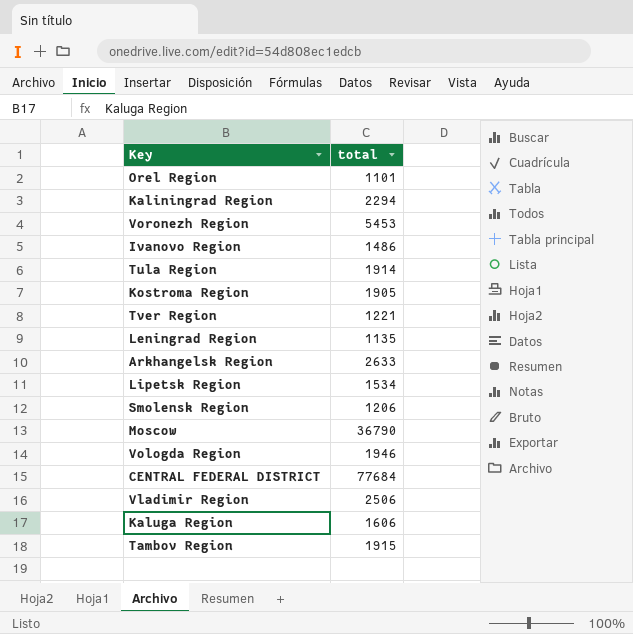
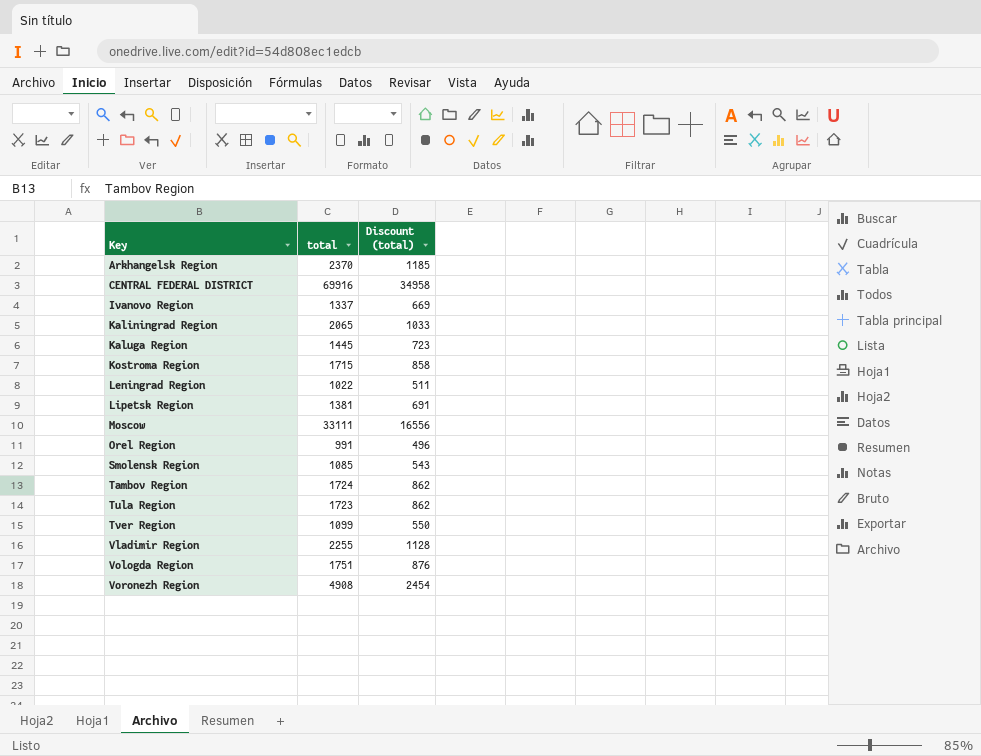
row order: none -> Key ascending
column Discount (total) | formula: none -> [total] * 0.5
Arkhangelsk Region | total: 2633 -> 2370
CENTRAL FEDERAL DISTRICT | total: 77684 -> 69916
Ivanovo Region | total: 1486 -> 1337
Kaliningrad Region | total: 2294 -> 2065
Kaluga Region | total: 1606 -> 1445
Kostroma Region | total: 1905 -> 1715
Leningrad Region | total: 1135 -> 1022
Lipetsk Region | total: 1534 -> 1381
Moscow | total: 36790 -> 33111
Orel Region | total: 1101 -> 991
Smolensk Region | total: 1206 -> 1085
Tambov Region | total: 1915 -> 1724
Tula Region | total: 1914 -> 1723
Tver Region | total: 1221 -> 1099
Vladimir Region | total: 2506 -> 2255
Vologda Region | total: 1946 -> 1751
Voronezh Region | total: 5453 -> 4908

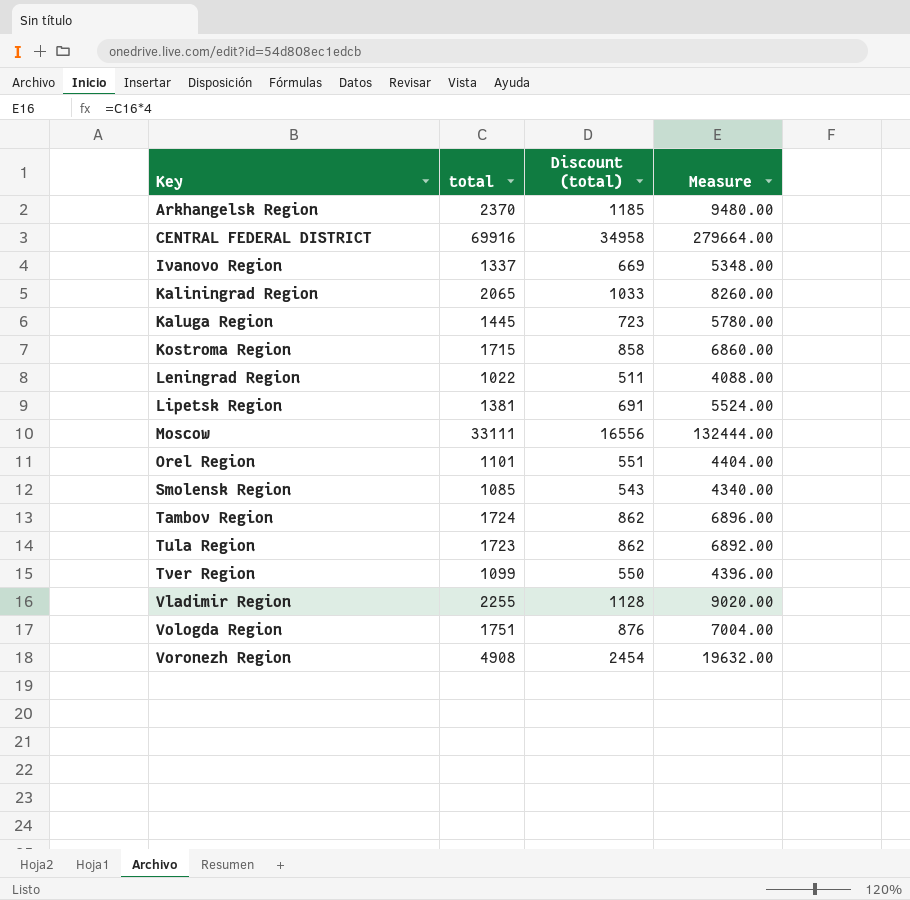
column Measure | formula: none -> [total] * 4
Orel Region | total: 991 -> 1101
Orel Region | Discount (total): 496 -> 551

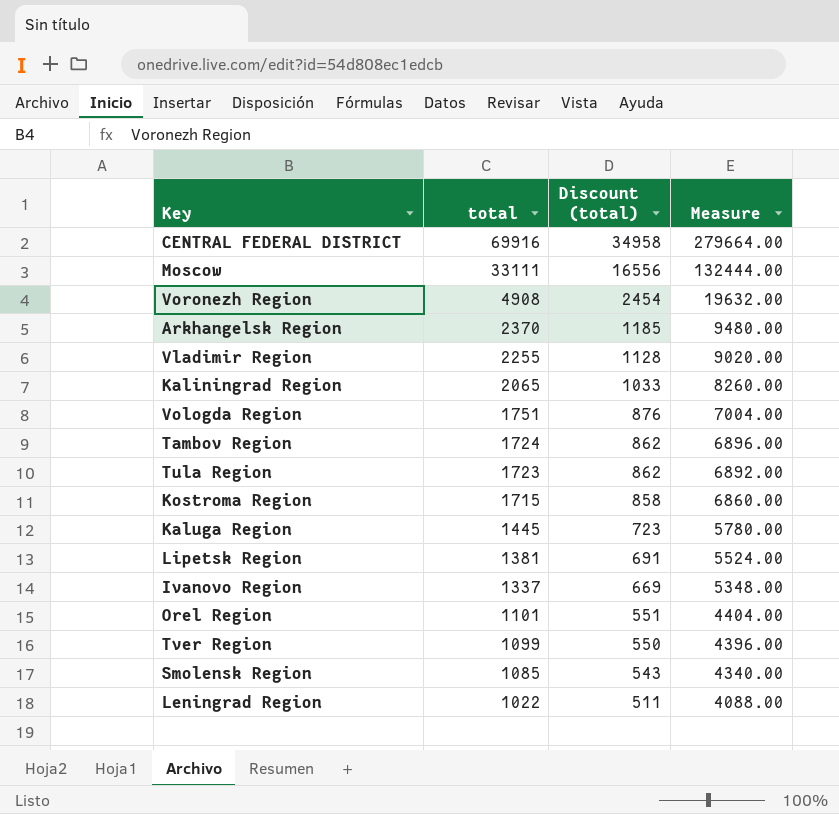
row order: Key ascending -> total descending

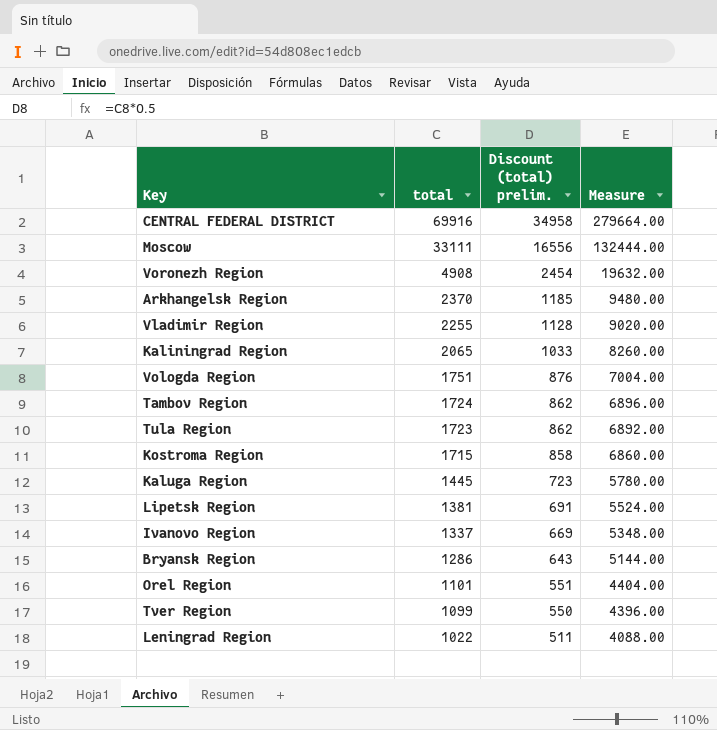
column name: Discount (total) -> Discount (total) prelim.
row Smolensk Region: 1085 | 543 | 4340.00 -> none
row Bryansk Region: none -> 1286 | 643 | 5144.00

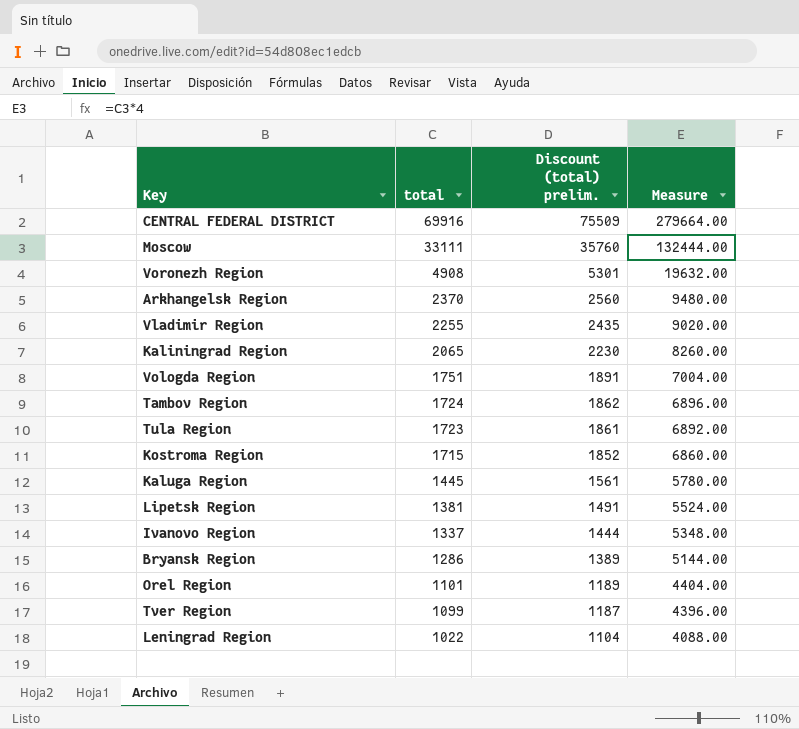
column Discount (total) prelim. | formula: [total] * 0.5 -> [total] * 1.08

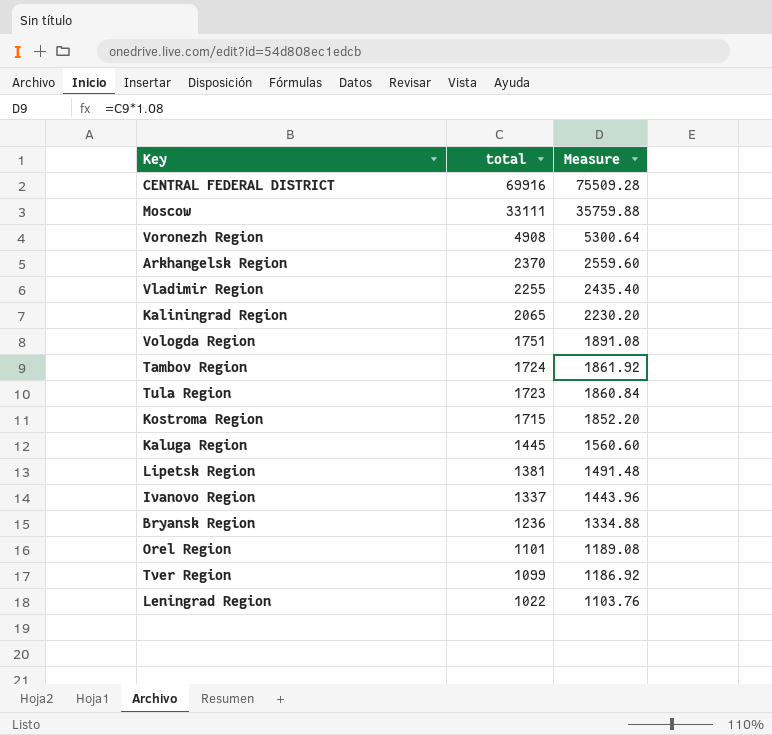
column Discount (total) prelim. | formula: [total] * 1.08 -> none
column Measure | formula: [total] * 4 -> [total] * 1.08
Bryansk Region | total: 1286 -> 1236

